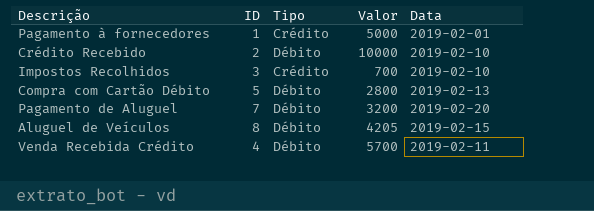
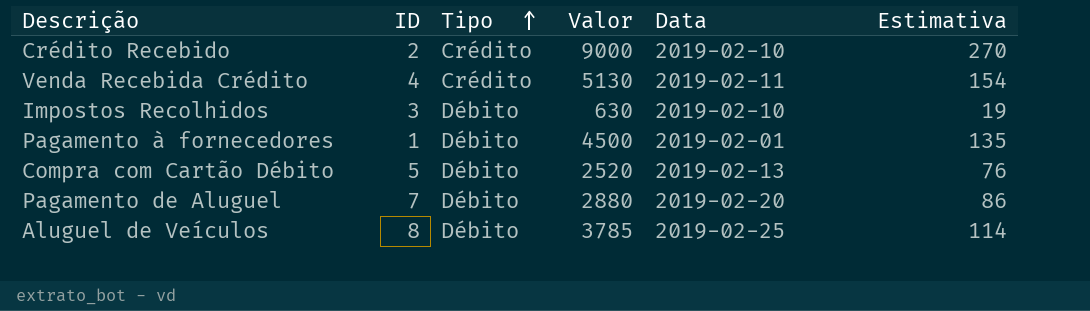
row order: none -> Tipo ascending
column Estimativa | formula: none -> [Valor] * 0,03
Crédito Recebido | Tipo: Débito -> Crédito
Crédito Recebido | Valor: 10000 -> 9000
Venda Recebida Crédito | Tipo: Débito -> Crédito
Venda Recebida Crédito | Valor: 5700 -> 5130
Impostos Recolhidos | Tipo: Crédito -> Débito
Impostos Recolhidos | Valor: 700 -> 630
Pagamento à fornecedores | Tipo: Crédito -> Débito
Pagamento à fornecedores | Valor: 5000 -> 4500
Compra com Cartão Débito | Valor: 2800 -> 2520
Pagamento de Aluguel | Valor: 3200 -> 2880
Aluguel de Veículos | Valor: 4205 -> 3785
Aluguel de Veículos | Data: 2019-02-15 -> 2019-02-25

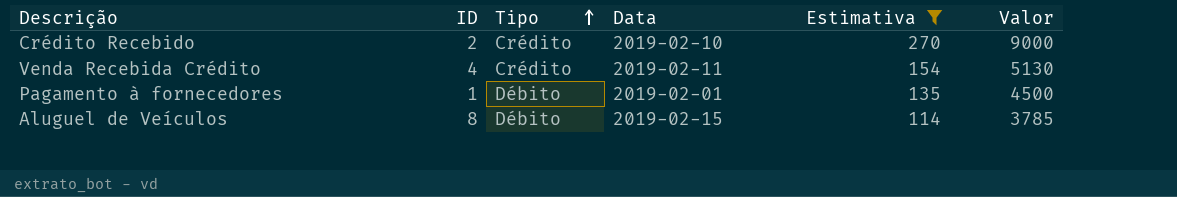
filter: none -> Estimativa >= 114
column Valor | position: 4 -> 6
Aluguel de Veículos | Data: 2019-02-25 -> 2019-02-15

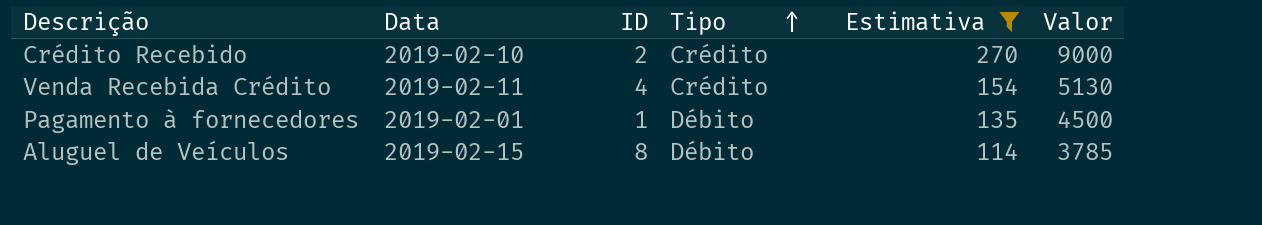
column Data | position: 4 -> 2

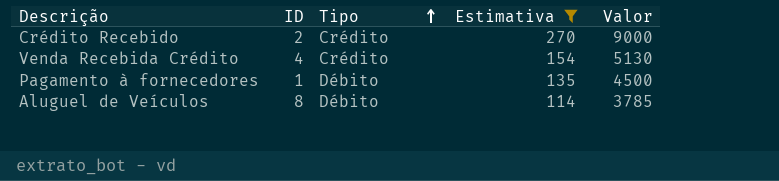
column Data | position: 2 -> none

